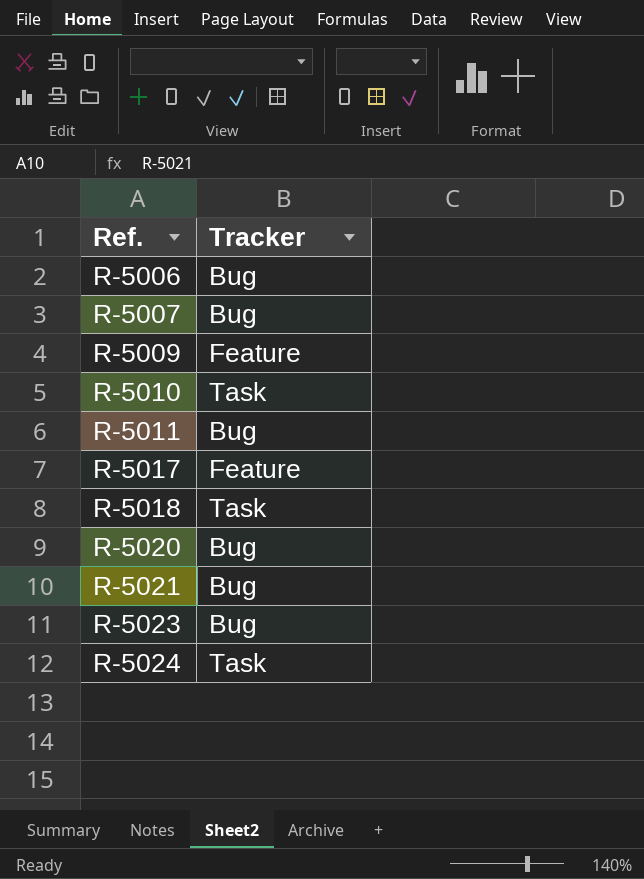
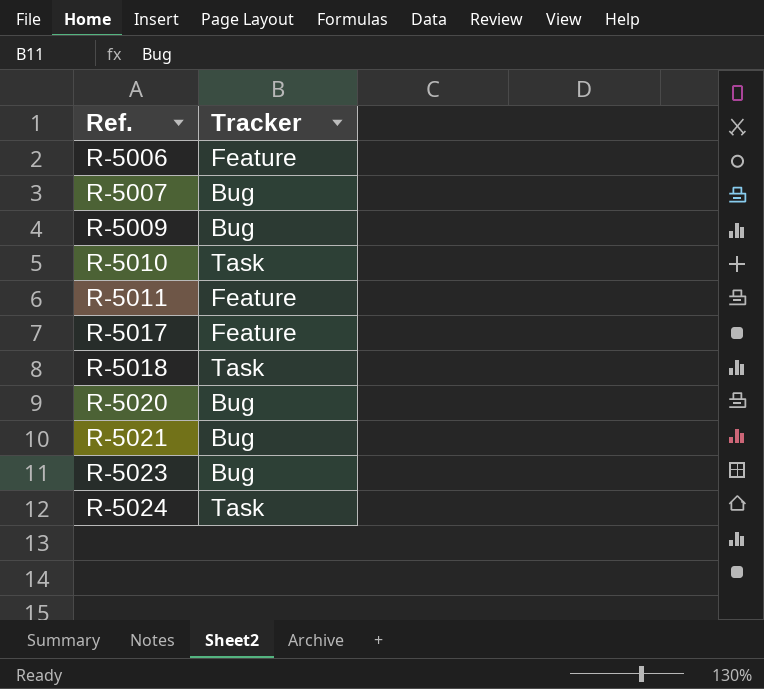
R-5006 | Tracker: Bug -> Feature
R-5009 | Tracker: Feature -> Bug
R-5011 | Tracker: Bug -> Feature

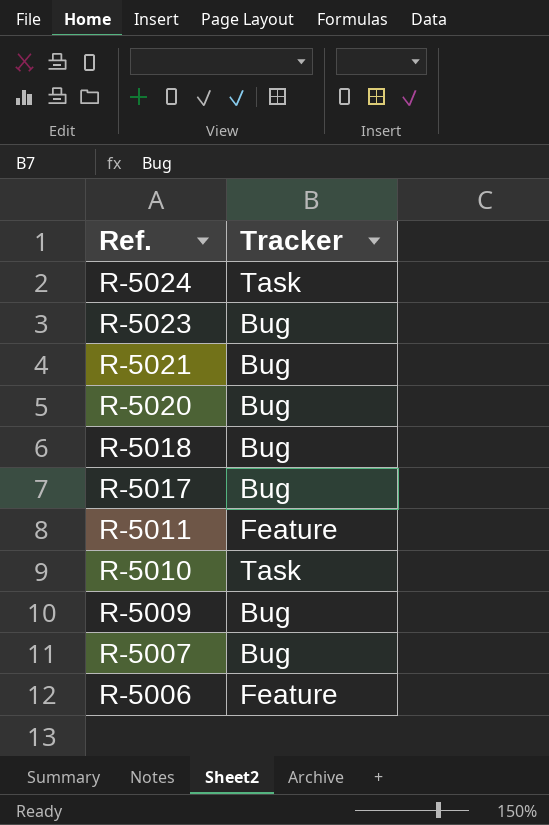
row order: Ref. ascending -> Ref. descending
R-5018 | Tracker: Task -> Bug
R-5017 | Tracker: Feature -> Bug

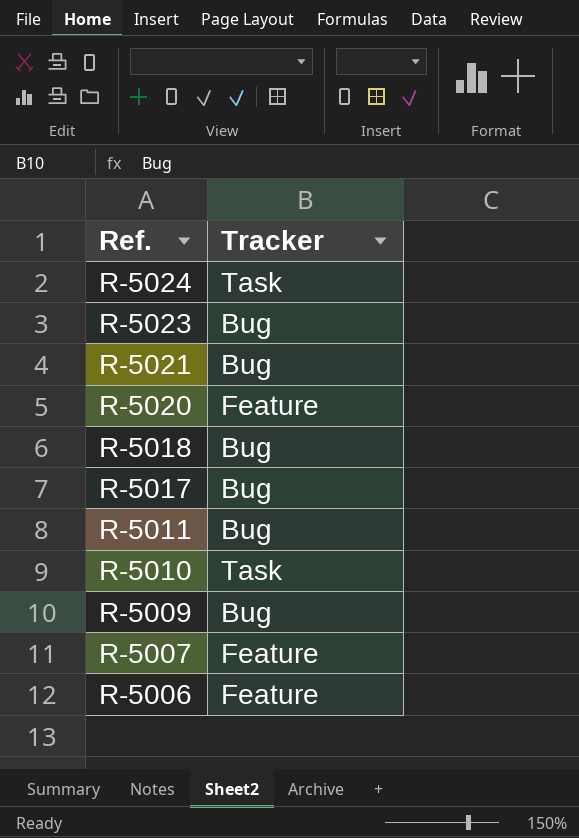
R-5020 | Tracker: Bug -> Feature
R-5011 | Tracker: Feature -> Bug
R-5007 | Tracker: Bug -> Feature

